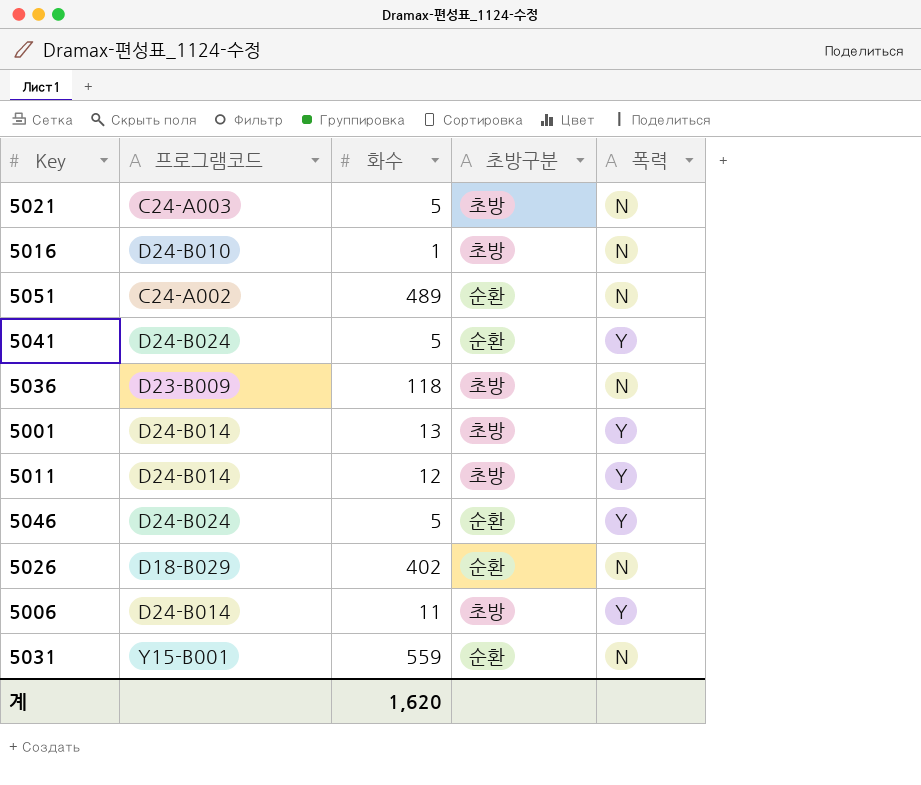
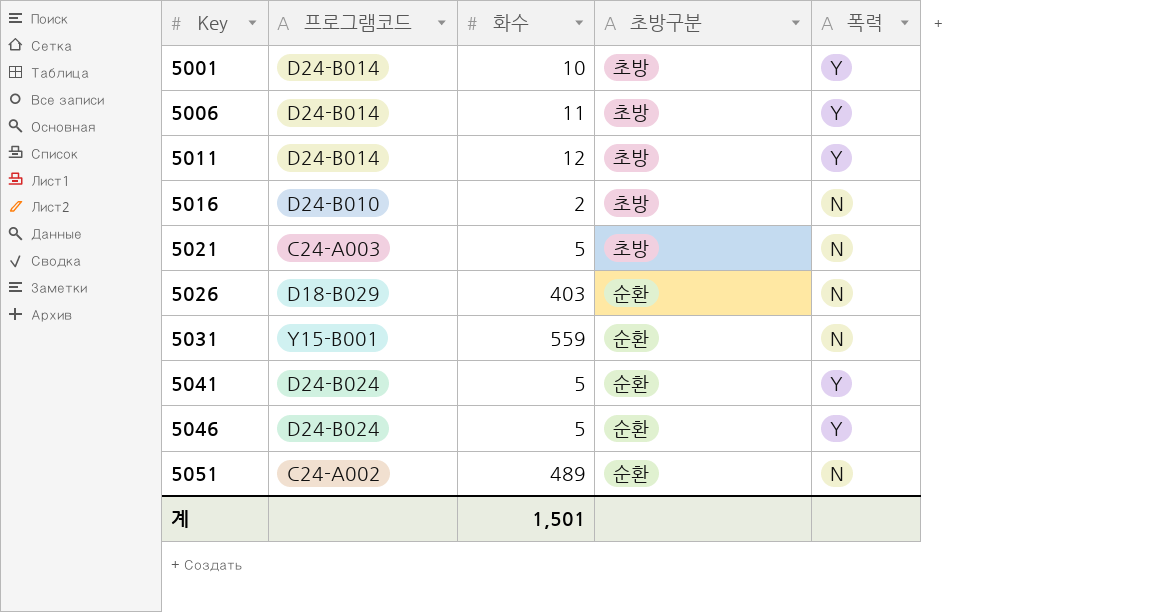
row order: none -> Key ascending
row 5036: D23-B009 | 118 | 초방 | N -> none
5001 | 화수: 13 -> 10
5016 | 화수: 1 -> 2
5026 | 화수: 402 -> 403
계 | 화수: 1,620 -> 1,501

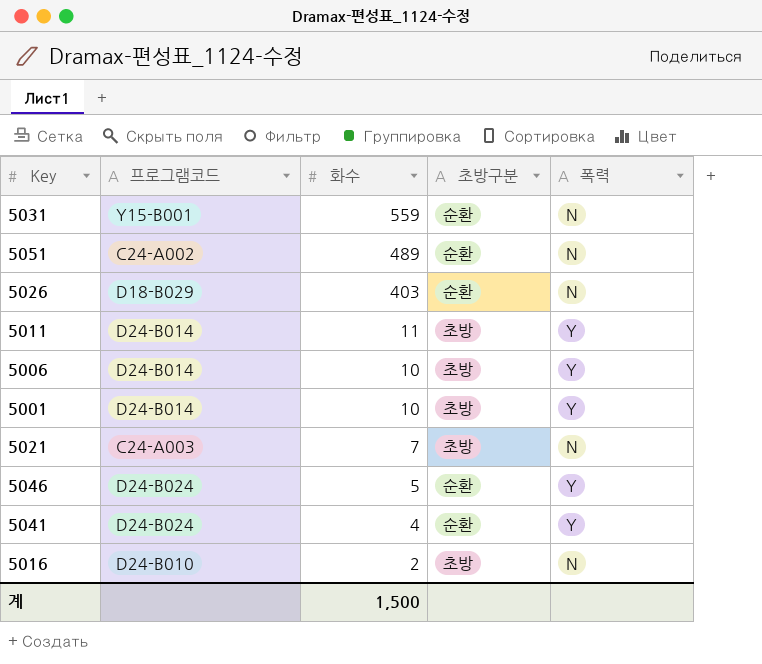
row order: Key ascending -> 화수 descending
5011 | 화수: 12 -> 11
5006 | 화수: 11 -> 10
5021 | 화수: 5 -> 7
5041 | 화수: 5 -> 4
계 | 화수: 1,501 -> 1,500

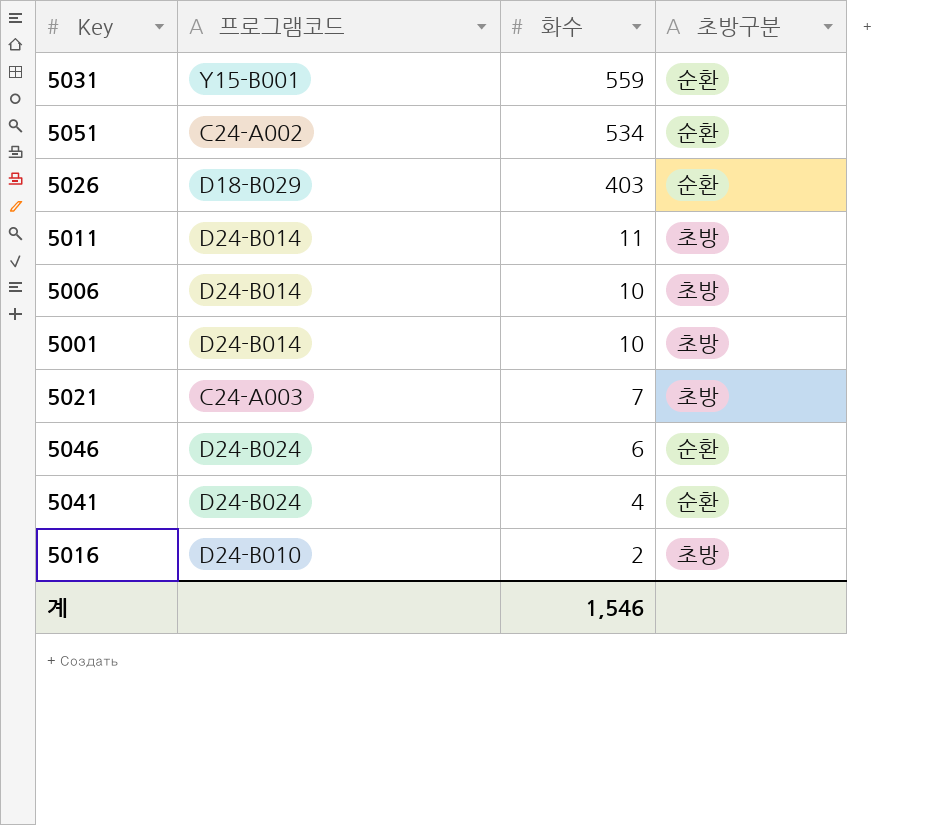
column 폭력 | position: 5 -> none
5051 | 화수: 489 -> 534
5046 | 화수: 5 -> 6
계 | 화수: 1,500 -> 1,546

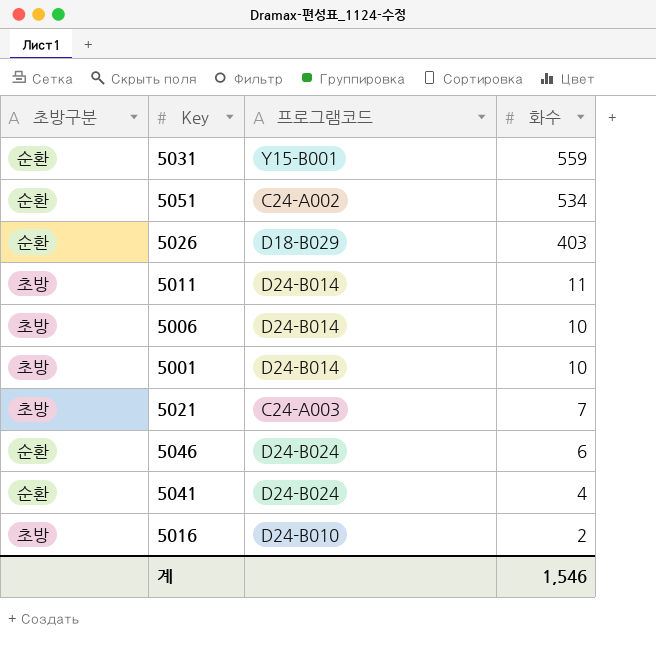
column 초방구분 | position: 4 -> 1

